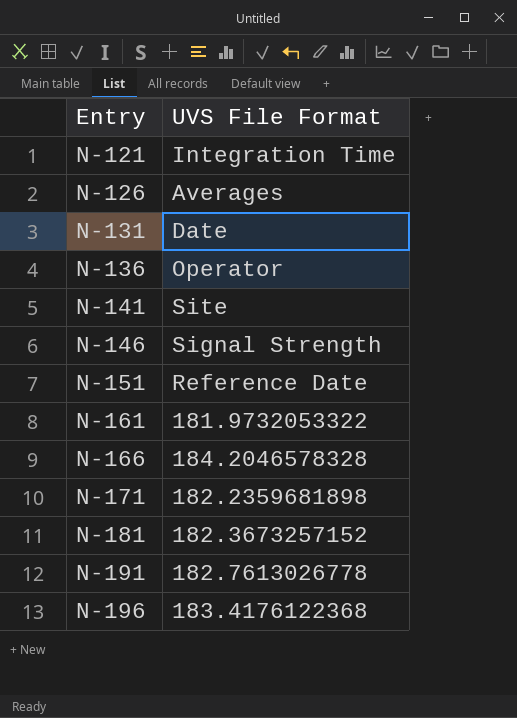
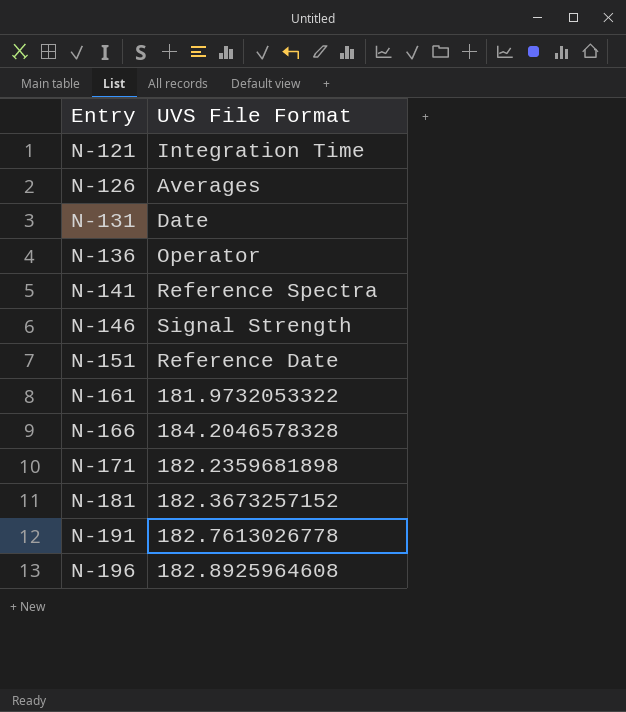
N-141 | UVS File Format: Site -> Reference Spectra
N-196 | UVS File Format: 183.4176122368 -> 182.8925964608

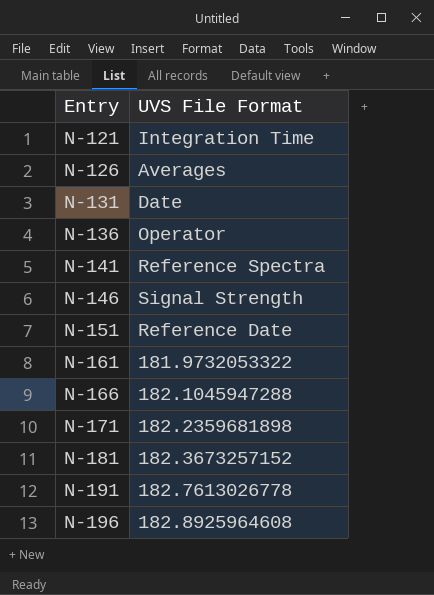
N-166 | UVS File Format: 184.2046578328 -> 182.1045947288

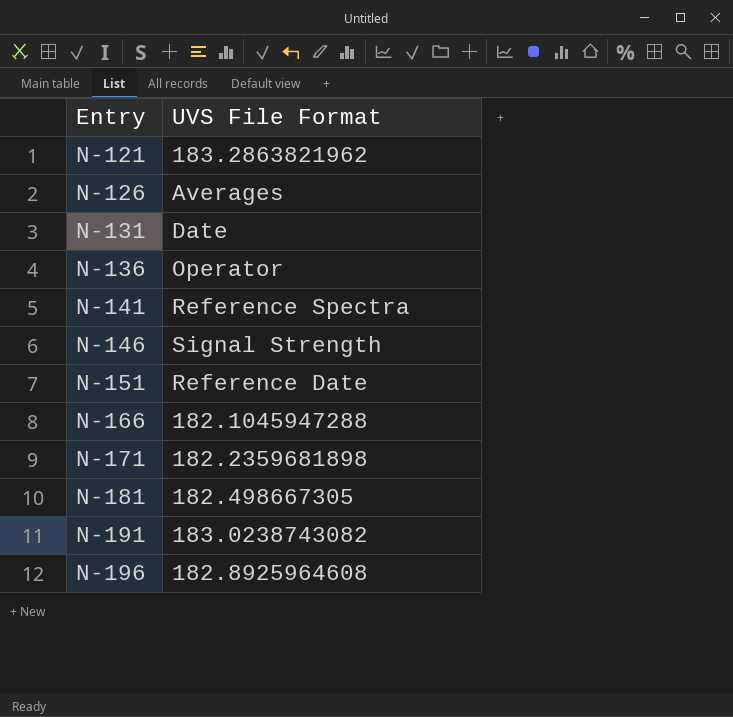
row N-161: 181.9732053322 -> none
N-121 | UVS File Format: Integration Time -> 183.2863821962
N-181 | UVS File Format: 182.3673257152 -> 182.498667305
N-191 | UVS File Format: 182.7613026778 -> 183.0238743082

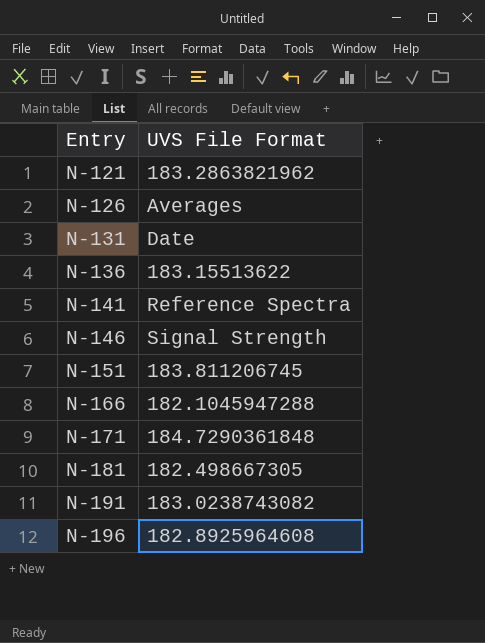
N-136 | UVS File Format: Operator -> 183.15513622
N-151 | UVS File Format: Reference Date -> 183.811206745
N-171 | UVS File Format: 182.2359681898 -> 184.7290361848

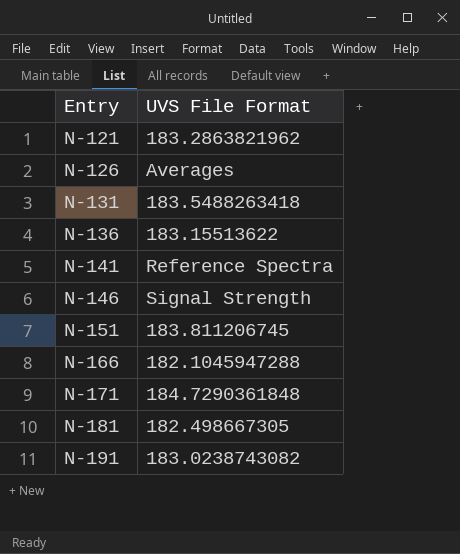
row N-196: 182.8925964608 -> none
N-131 | UVS File Format: Date -> 183.5488263418

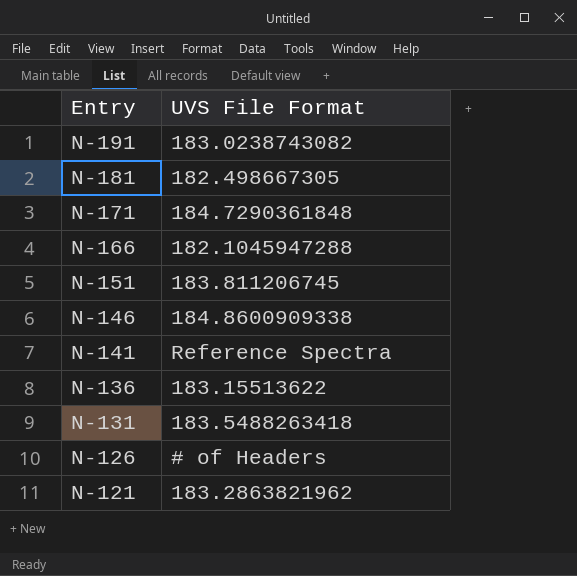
row order: Entry ascending -> Entry descending
N-146 | UVS File Format: Signal Strength -> 184.8600909338
N-126 | UVS File Format: Averages -> # of Headers

